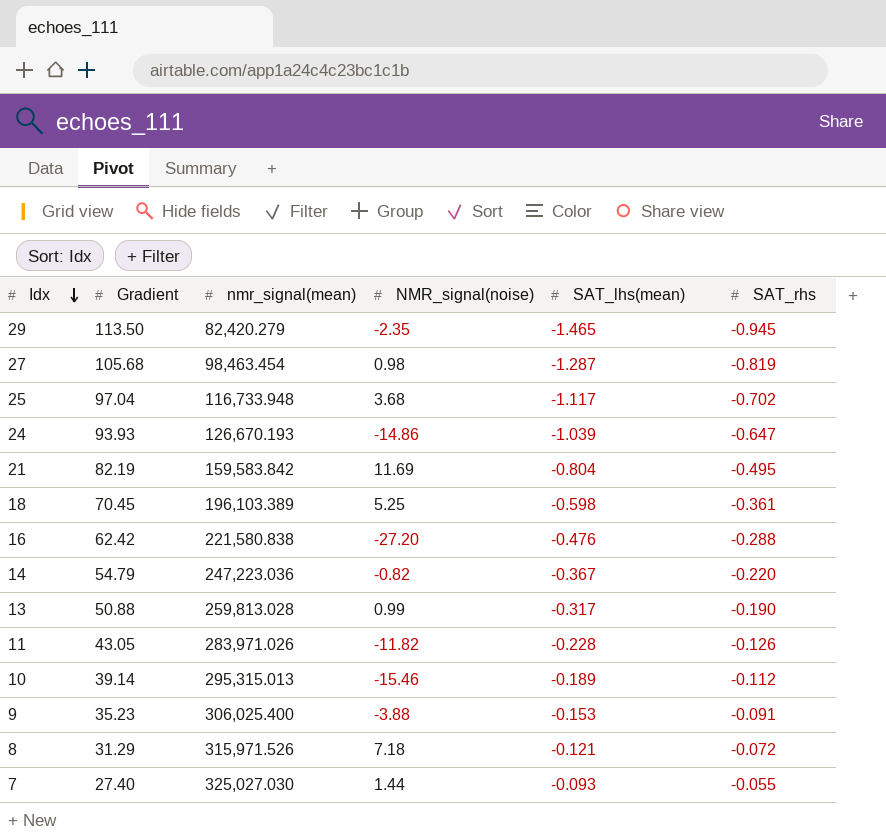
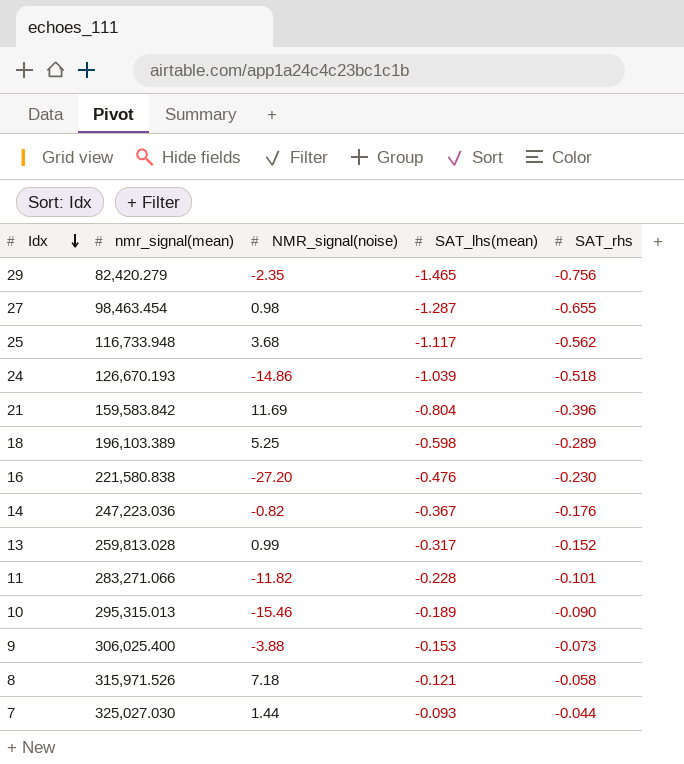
column Gradient | position: 2 -> none
29 | SAT_rhs: -0.945 -> -0.756
27 | SAT_rhs: -0.819 -> -0.655
25 | SAT_rhs: -0.702 -> -0.562
24 | SAT_rhs: -0.647 -> -0.518
21 | SAT_rhs: -0.495 -> -0.396
18 | SAT_rhs: -0.361 -> -0.289
16 | SAT_rhs: -0.288 -> -0.230
14 | SAT_rhs: -0.220 -> -0.176
13 | SAT_rhs: -0.190 -> -0.152
11 | nmr_signal(mean): 283,971.026 -> 283,271.066
11 | SAT_rhs: -0.126 -> -0.101
10 | SAT_rhs: -0.112 -> -0.090
9 | SAT_rhs: -0.091 -> -0.073
8 | SAT_rhs: -0.072 -> -0.058
7 | SAT_rhs: -0.055 -> -0.044

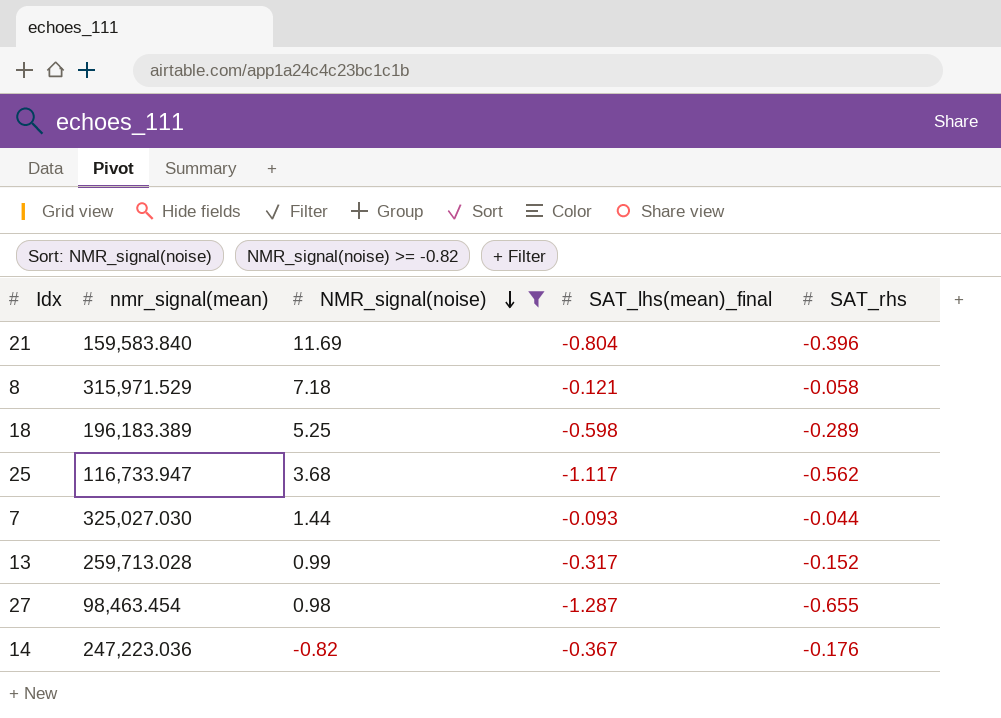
filter: none -> NMR_signal(noise) >= -0.82
row order: Idx descending -> NMR_signal(noise) descending
column name: SAT_lhs(mean) -> SAT_lhs(mean)_final
21 | nmr_signal(mean): 159,583.842 -> 159,583.840
8 | nmr_signal(mean): 315,971.526 -> 315,971.529
18 | nmr_signal(mean): 196,103.389 -> 196,183.389
25 | nmr_signal(mean): 116,733.948 -> 116,733.947
13 | nmr_signal(mean): 259,813.028 -> 259,713.028

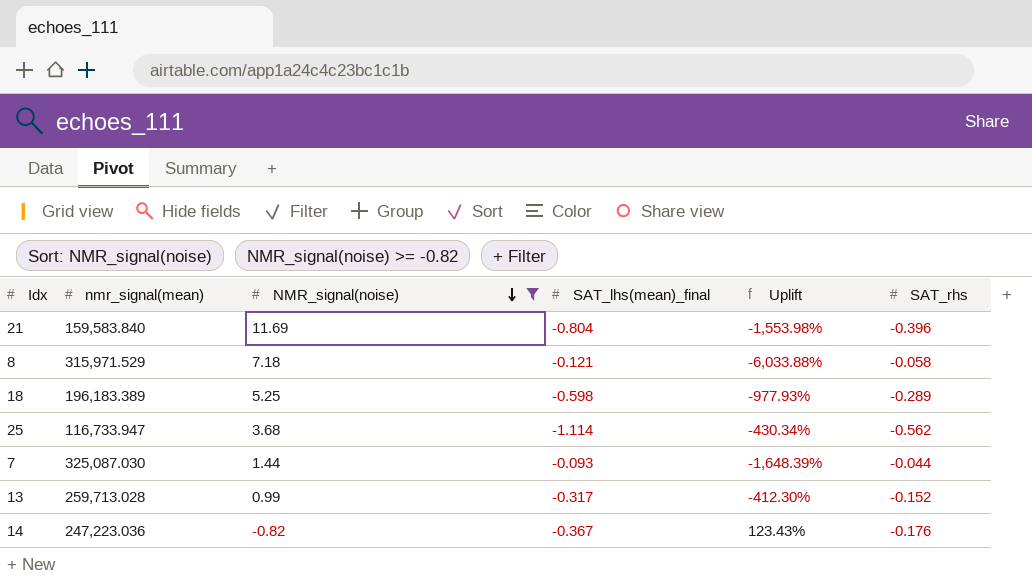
column Uplift | formula: none -> ([NMR_signal(noise)] - [SAT_lhs(mean)_final]) / [SAT_lhs(mean)_final]
row 27: 98,463.454 | 0.98 | -1.287 | -0.655 -> none
25 | SAT_lhs(mean)_final: -1.117 -> -1.114
7 | nmr_signal(mean): 325,027.030 -> 325,087.030

